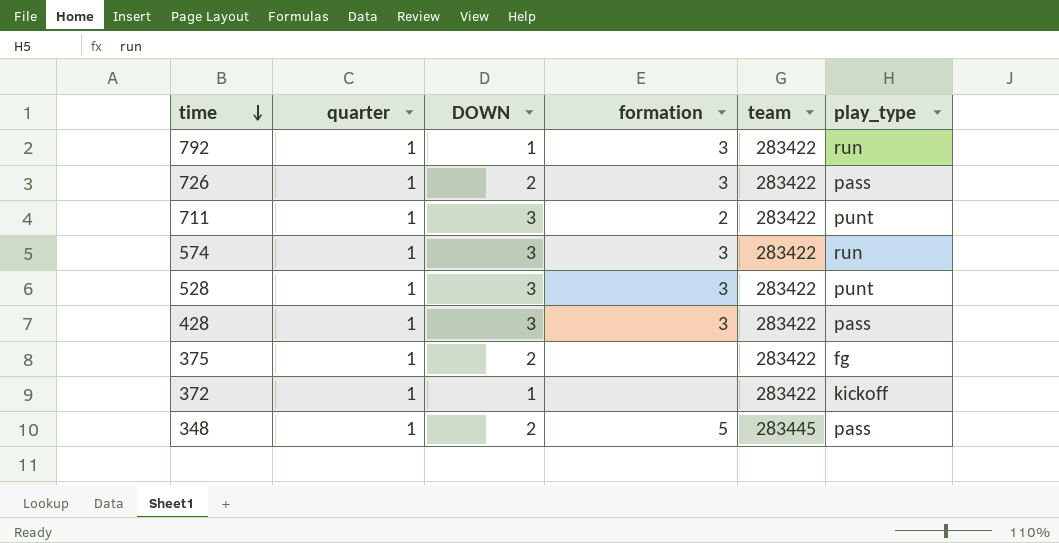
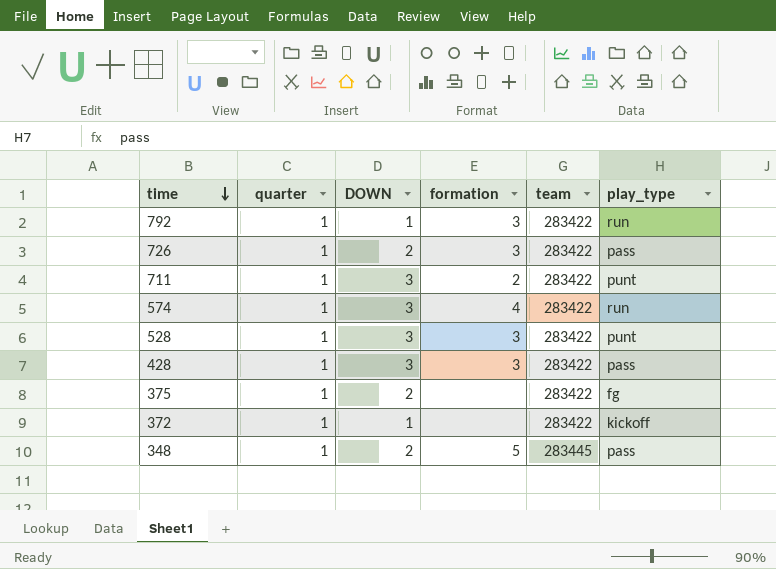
574 | formation: 3 -> 4

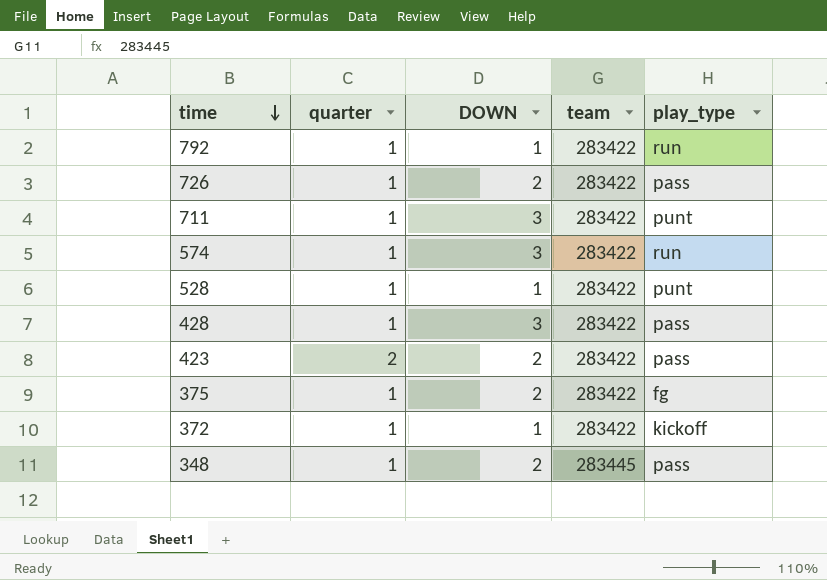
column formation | position: 4 -> none
528 | DOWN: 3 -> 1
row 423: none -> 2 | 2 | 283422 | pass

